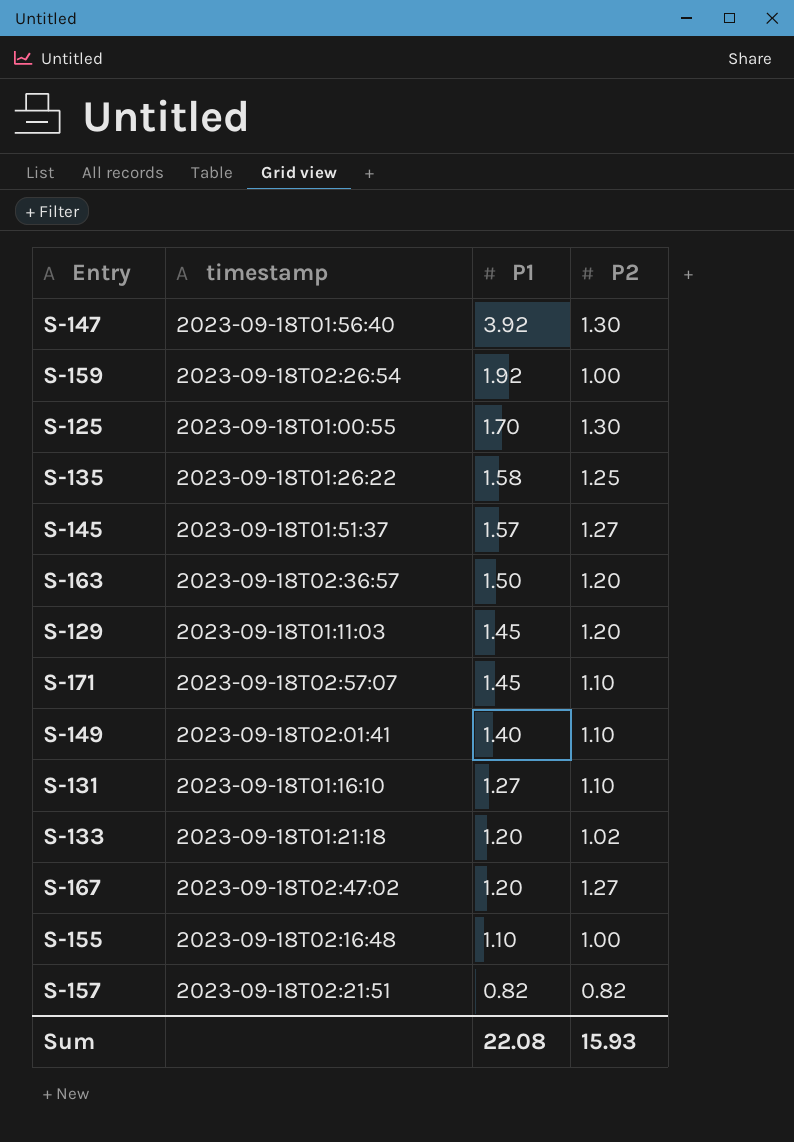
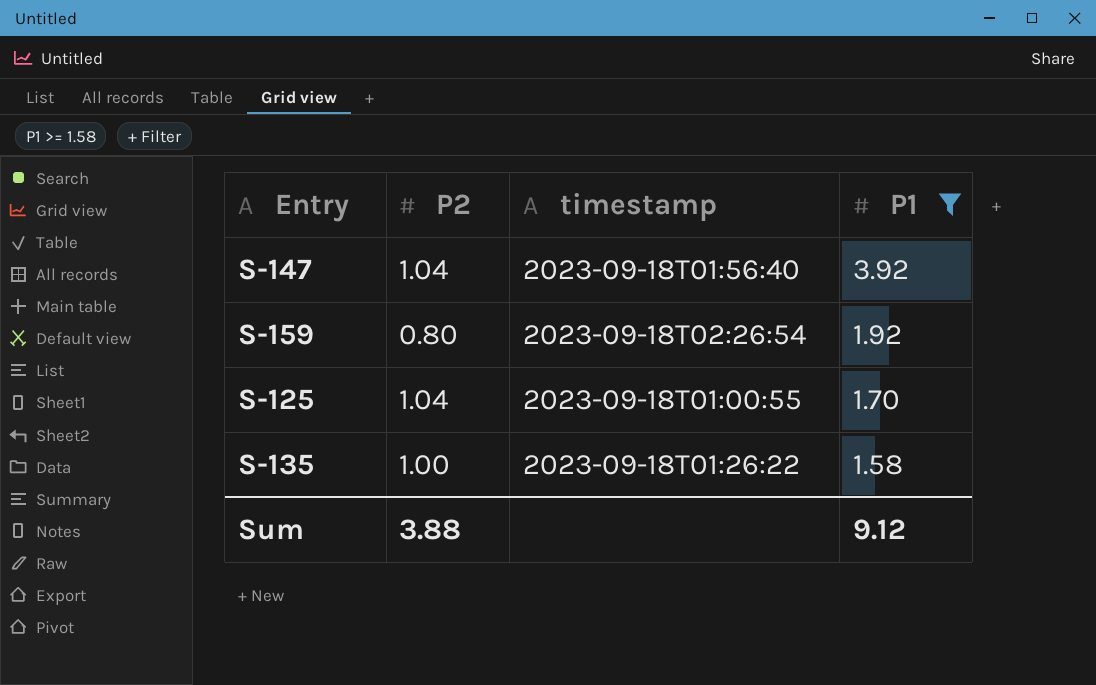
filter: none -> P1 >= 1.58
column P2 | position: 4 -> 2
S-147 | P2: 1.30 -> 1.04
S-159 | P2: 1.00 -> 0.80
S-125 | P2: 1.30 -> 1.04
S-135 | P2: 1.25 -> 1.00
Sum | P2: 15.93 -> 3.88
Sum | P1: 22.08 -> 9.12

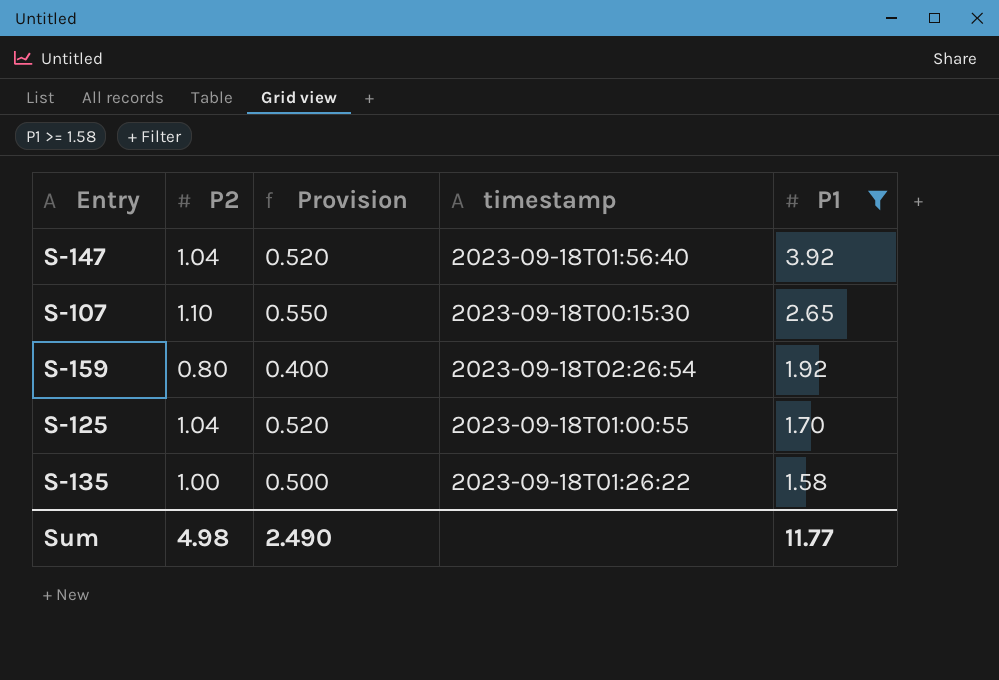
column Provision | formula: none -> [P2] * 0.5
row S-107: none -> 1.10 | 0.550 | 2023-09-18T00:15:30 | 2.65
Sum | P2: 3.88 -> 4.98
Sum | P1: 9.12 -> 11.77

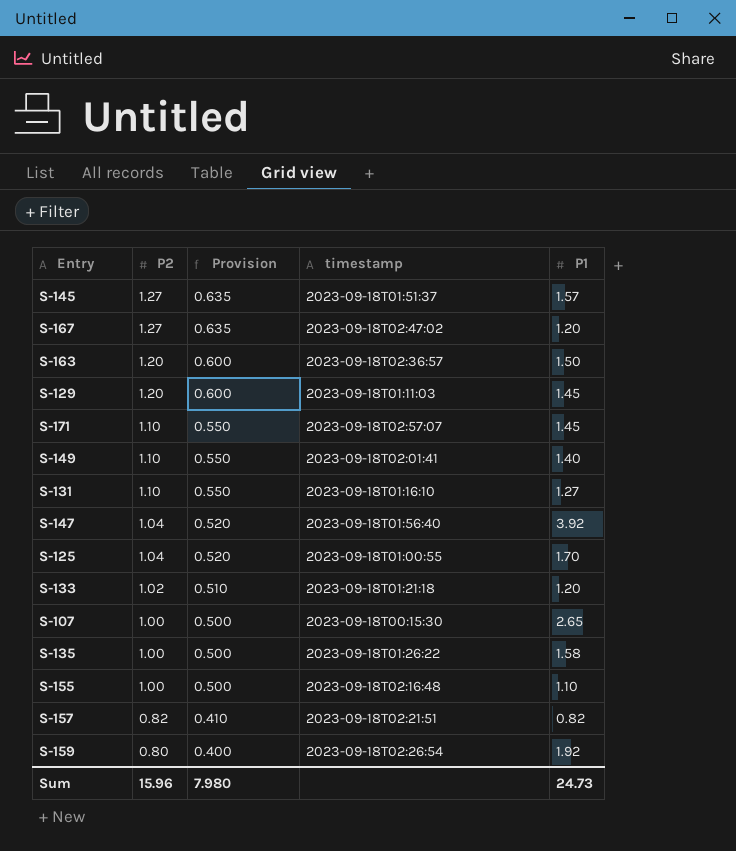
filter: P1 >= 1.58 -> none
row order: P1 descending -> P2 descending
S-107 | P2: 1.10 -> 1.00
S-107 | Provision: 0.550 -> 0.500
Sum | P2: 4.98 -> 15.96
Sum | Provision: 2.490 -> 7.980
Sum | P1: 11.77 -> 24.73

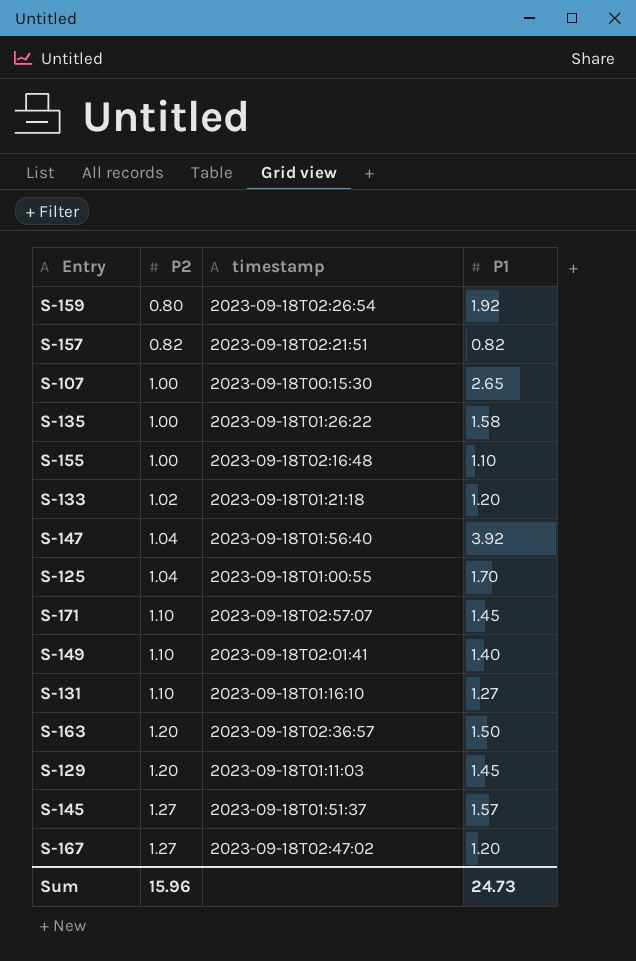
row order: P2 descending -> P2 ascending
column Provision | formula: [P2] * 0.5 -> none

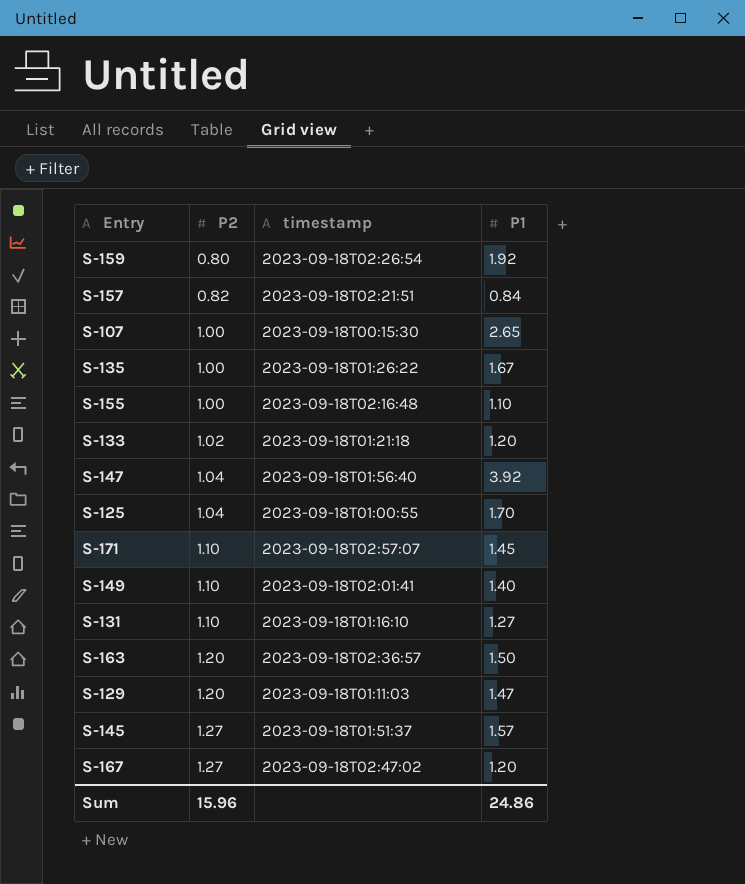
S-157 | P1: 0.82 -> 0.84
S-135 | P1: 1.58 -> 1.67
S-129 | P1: 1.45 -> 1.47
Sum | P1: 24.73 -> 24.86

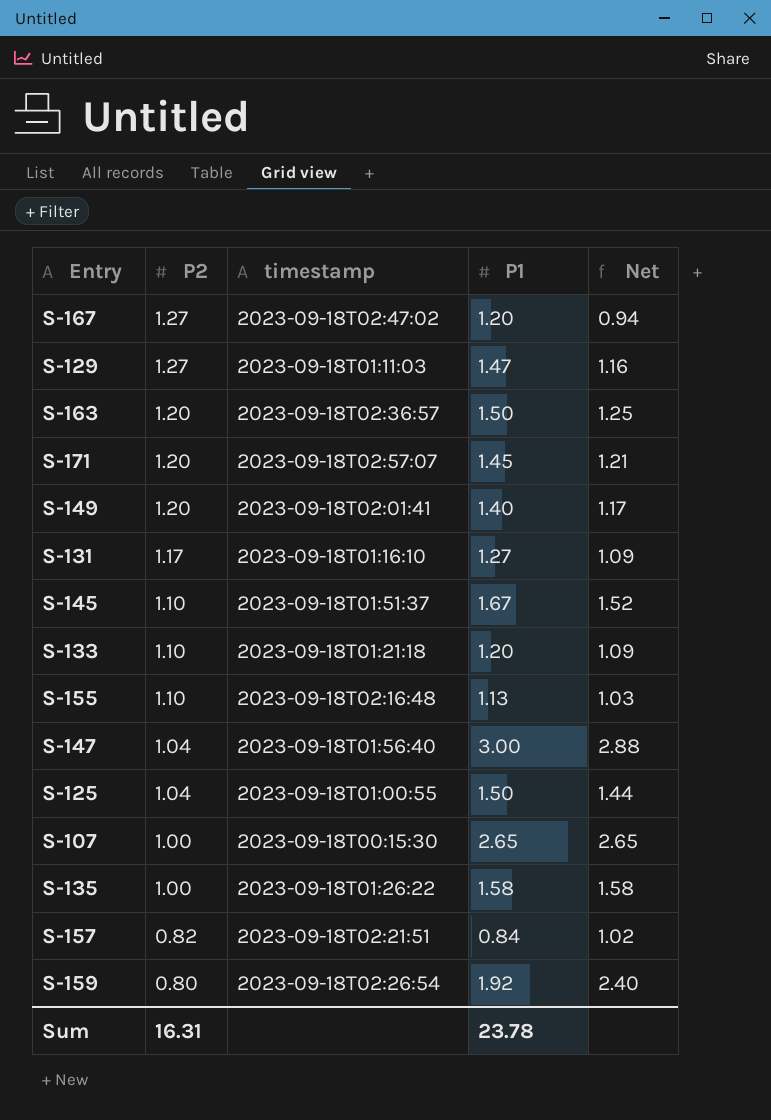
row order: P2 ascending -> P2 descending
column Net | formula: none -> [P1] / [P2]
S-129 | P2: 1.20 -> 1.27
S-171 | P2: 1.10 -> 1.20
S-149 | P2: 1.10 -> 1.20
S-131 | P2: 1.10 -> 1.17
S-145 | P2: 1.27 -> 1.10
S-145 | P1: 1.57 -> 1.67
S-133 | P2: 1.02 -> 1.10
S-155 | P2: 1.00 -> 1.10
S-155 | P1: 1.10 -> 1.13
S-147 | P1: 3.92 -> 3.00
S-125 | P1: 1.70 -> 1.50
S-135 | P1: 1.67 -> 1.58
Sum | P2: 15.96 -> 16.31
Sum | P1: 24.86 -> 23.78

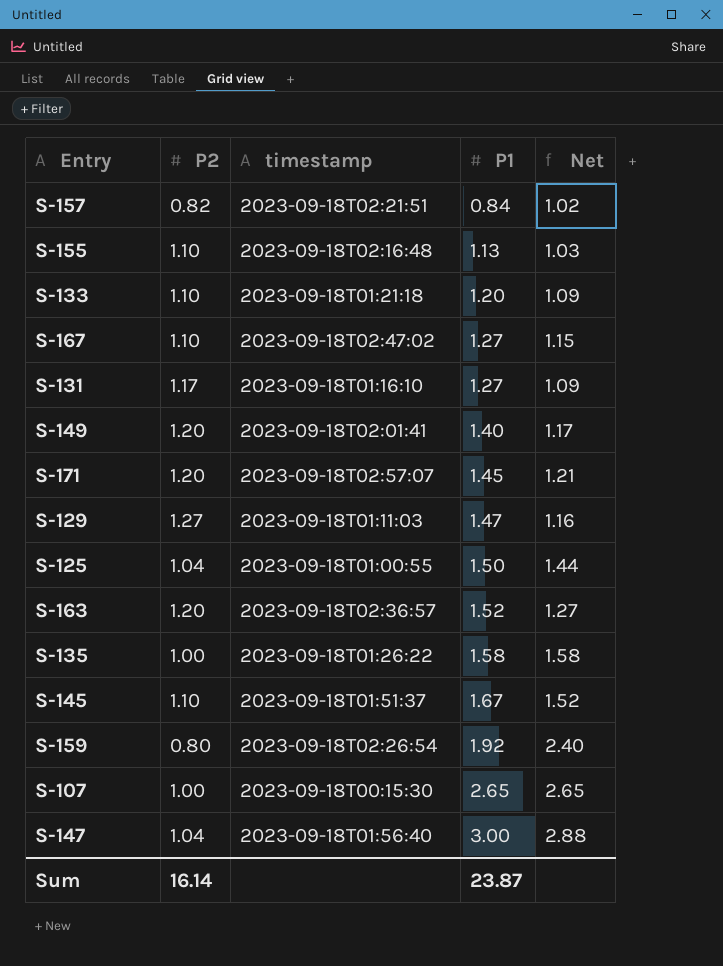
row order: P2 descending -> P1 ascending
S-167 | P2: 1.27 -> 1.10
S-167 | P1: 1.20 -> 1.27
S-167 | Net: 0.94 -> 1.15
S-163 | P1: 1.50 -> 1.52
S-163 | Net: 1.25 -> 1.27
Sum | P2: 16.31 -> 16.14
Sum | P1: 23.78 -> 23.87

